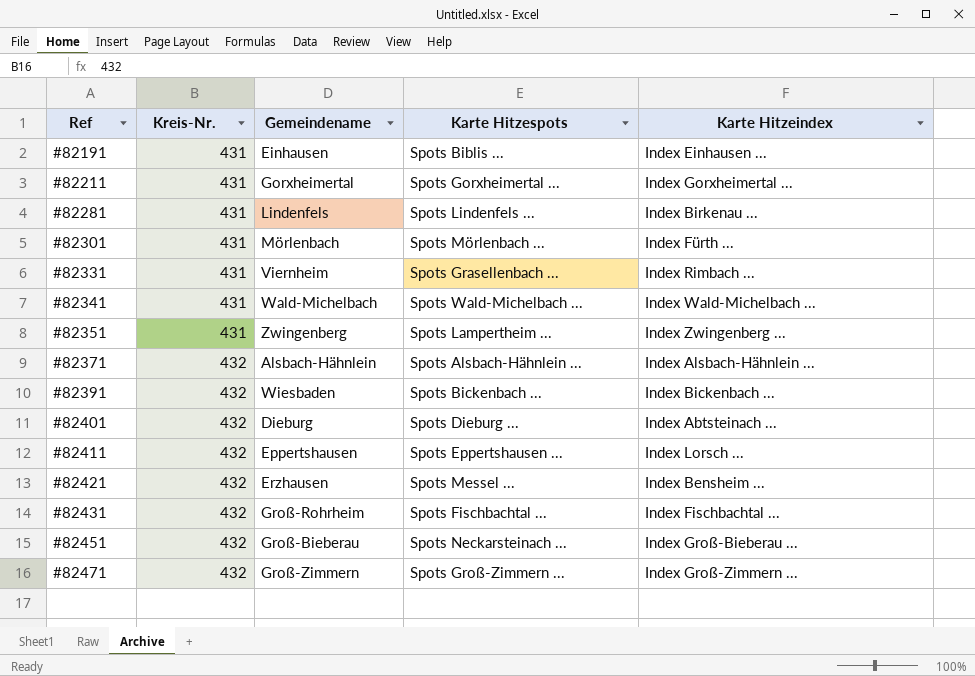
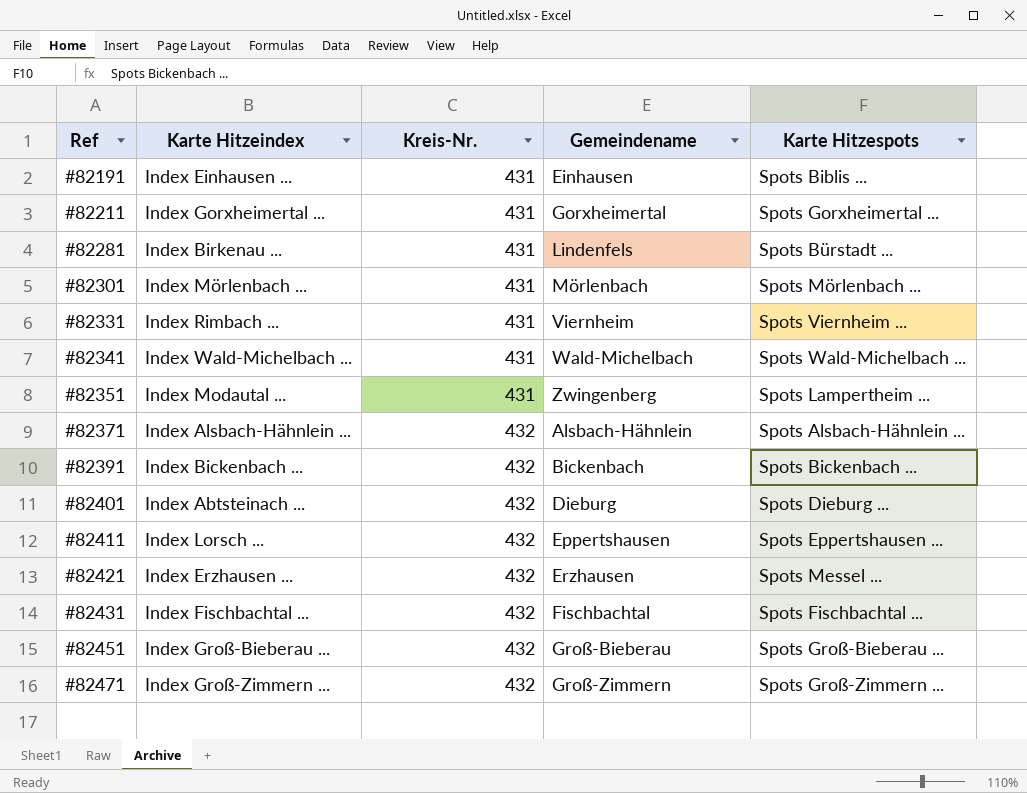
column Karte Hitzeindex | position: 5 -> 2
#82281 | Karte Hitzespots: Spots Lindenfels ... -> Spots Bürstadt ...
#82301 | Karte Hitzeindex: Index Fürth ... -> Index Mörlenbach ...
#82331 | Karte Hitzespots: Spots Grasellenbach ... -> Spots Viernheim ...
#82351 | Karte Hitzeindex: Index Zwingenberg ... -> Index Modautal ...
#82391 | Gemeindename: Wiesbaden -> Bickenbach
#82421 | Karte Hitzeindex: Index Bensheim ... -> Index Erzhausen ...
#82431 | Gemeindename: Groß-Rohrheim -> Fischbachtal
#82451 | Karte Hitzespots: Spots Neckarsteinach ... -> Spots Groß-Bieberau ...

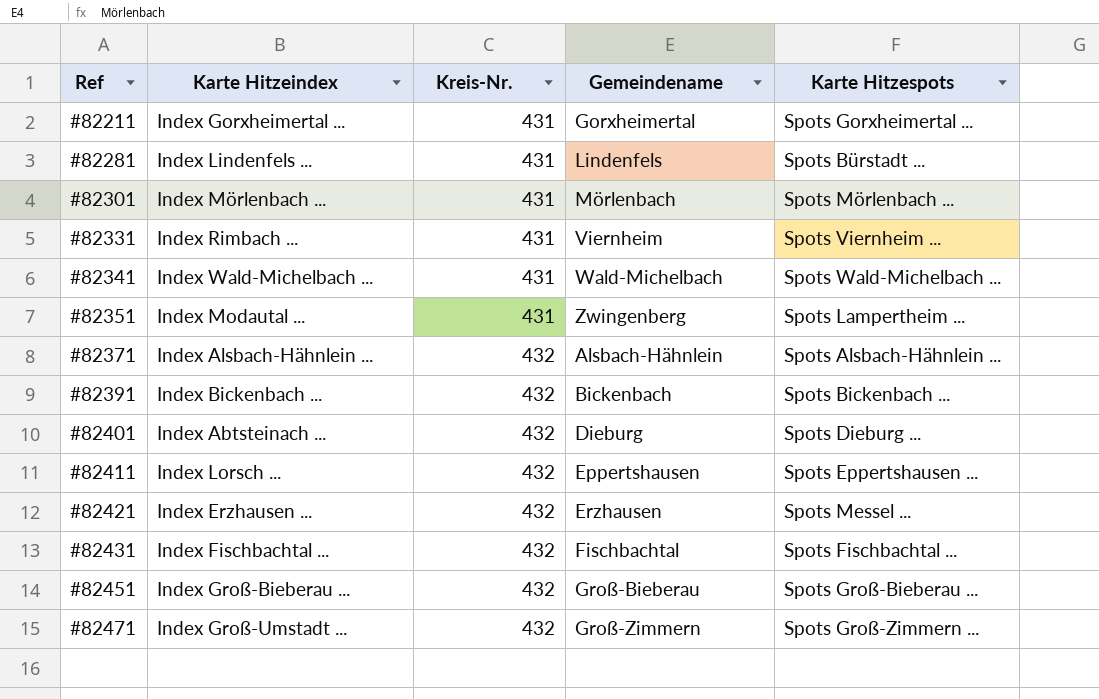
row #82191: Index Einhausen ... | 431 | Einhausen | Spots Biblis ... -> none
#82281 | Karte Hitzeindex: Index Birkenau ... -> Index Lindenfels ...
#82471 | Karte Hitzeindex: Index Groß-Zimmern ... -> Index Groß-Umstadt ...

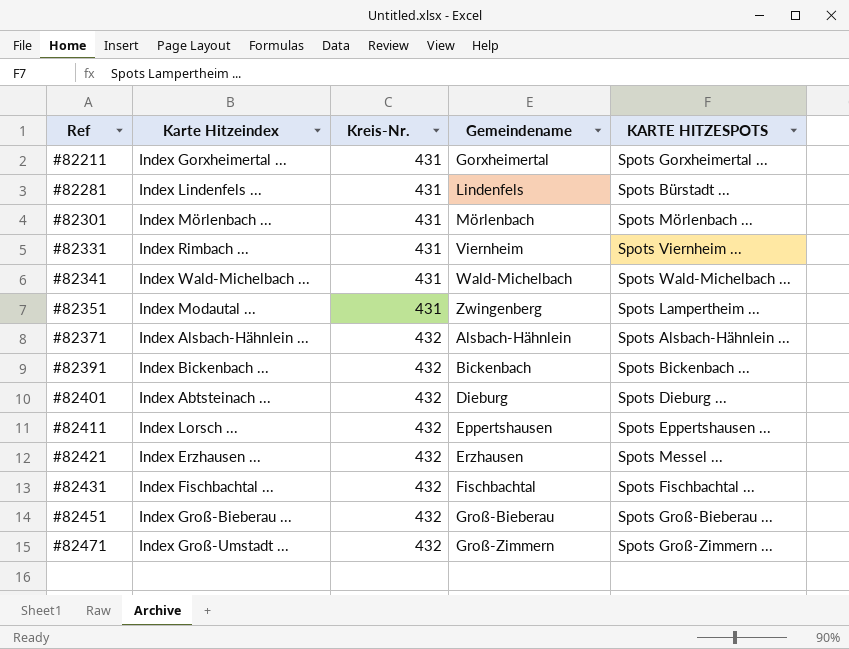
column name: Karte Hitzespots -> KARTE HITZESPOTS

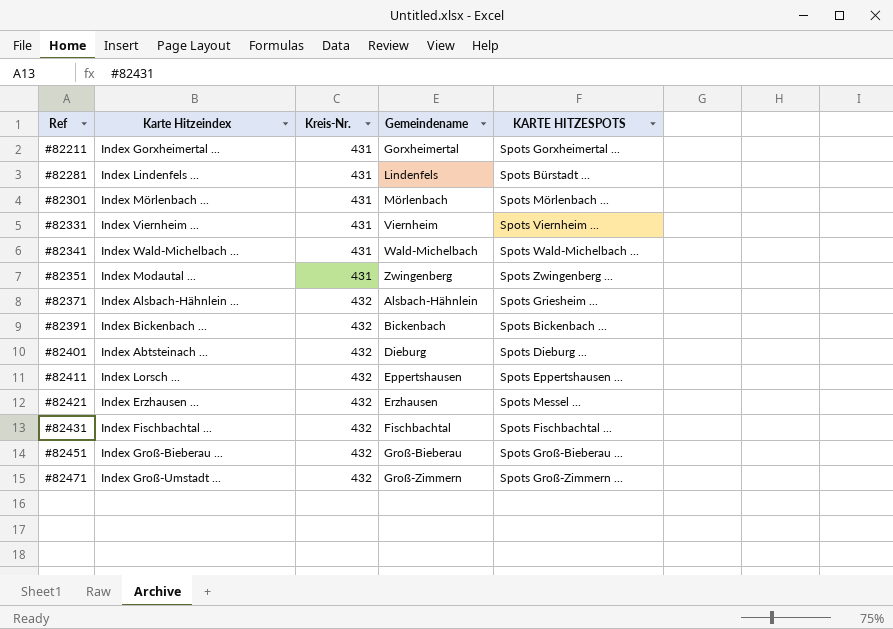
#82331 | Karte Hitzeindex: Index Rimbach ... -> Index Viernheim ...
#82351 | KARTE HITZESPOTS: Spots Lampertheim ... -> Spots Zwingenberg ...
#82371 | KARTE HITZESPOTS: Spots Alsbach-Hähnlein ... -> Spots Griesheim ...

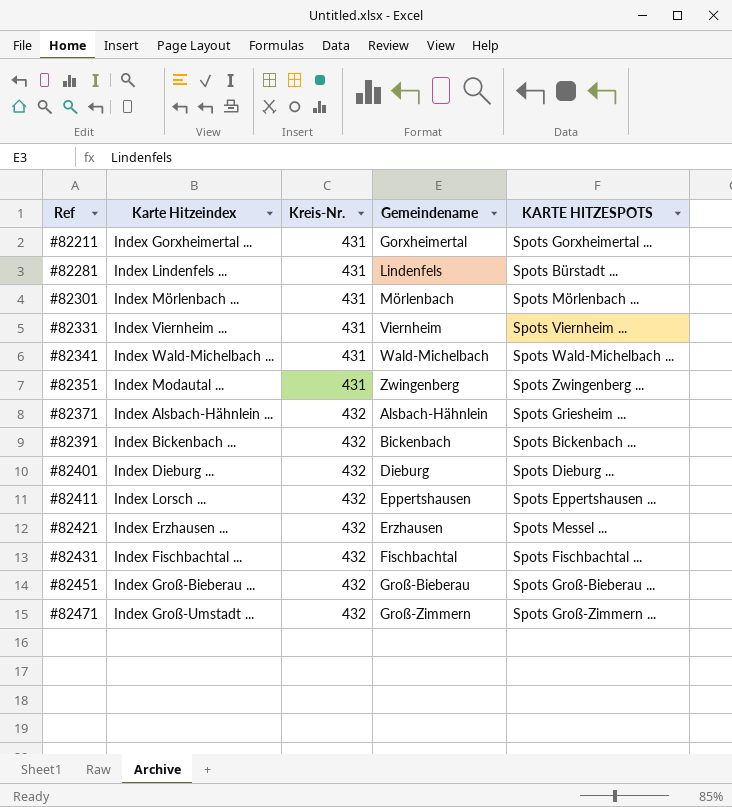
#82401 | Karte Hitzeindex: Index Abtsteinach ... -> Index Dieburg ...

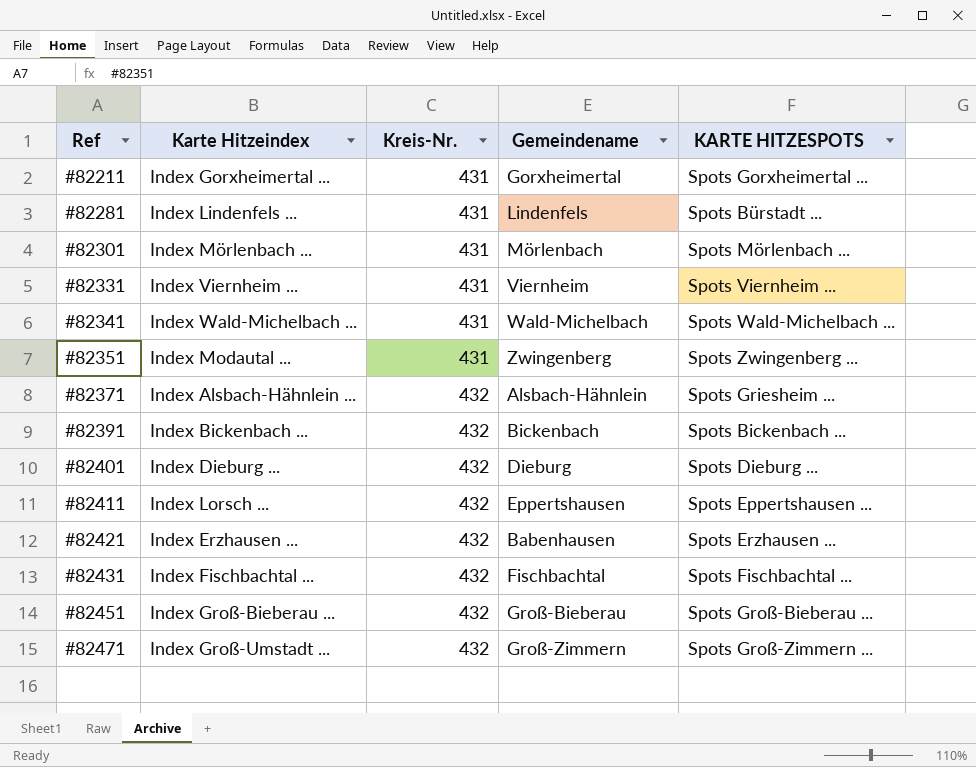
#82421 | Gemeindename: Erzhausen -> Babenhausen
#82421 | KARTE HITZESPOTS: Spots Messel ... -> Spots Erzhausen ...

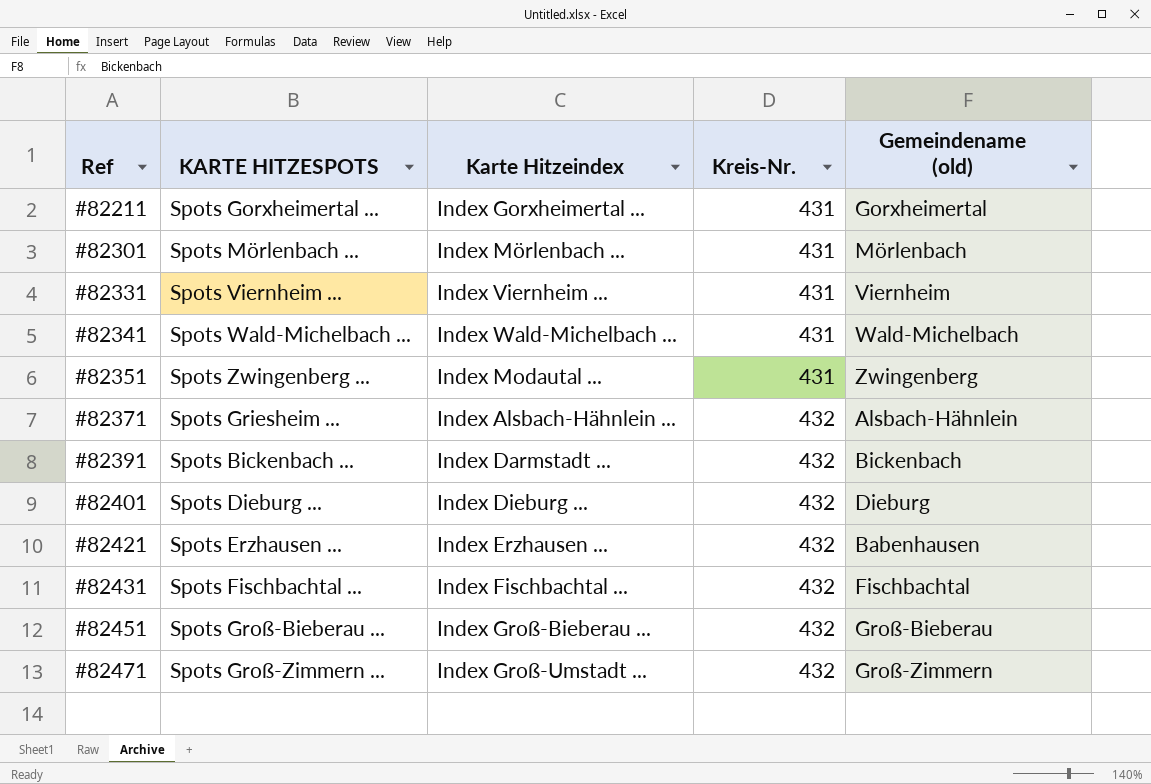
column KARTE HITZESPOTS | position: 5 -> 2
column name: Gemeindename -> Gemeindename (old)
row #82281: Index Lindenfels ... | 431 | Lindenfels | Spots Bürstadt ... -> none
row #82411: Index Lorsch ... | 432 | Eppertshausen | Spots Eppertshausen ... -> none
#82391 | Karte Hitzeindex: Index Bickenbach ... -> Index Darmstadt ...

